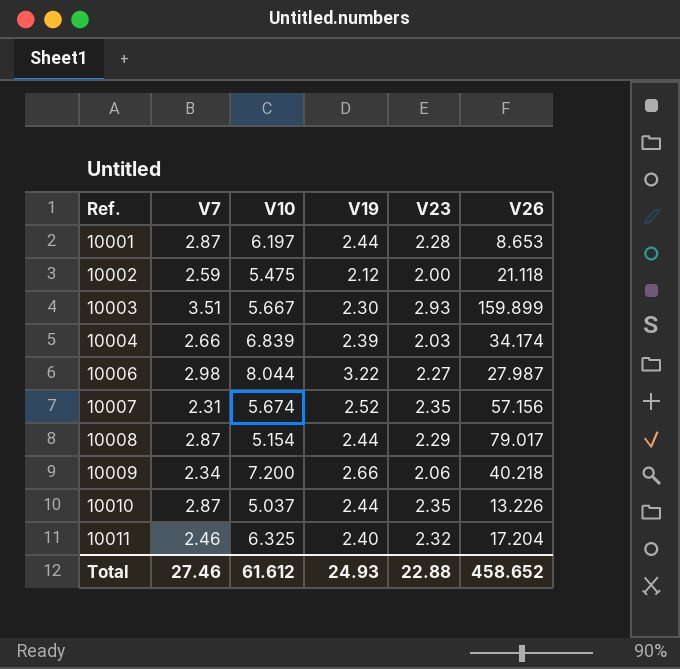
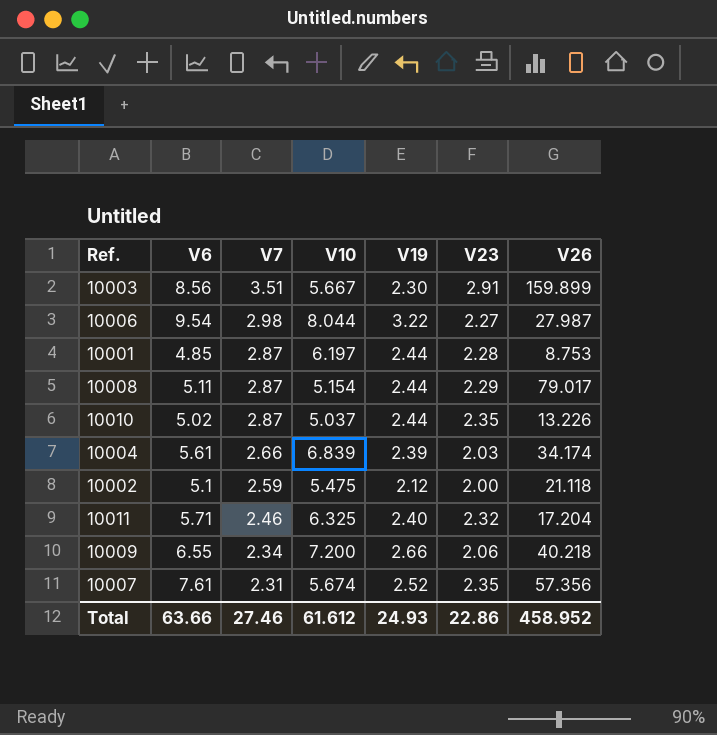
row order: Ref. ascending -> V7 descending
column V6 | position: none -> 2
10003 | V23: 2.93 -> 2.91
10001 | V26: 8.653 -> 8.753
10007 | V26: 57.156 -> 57.356
Total | V23: 22.88 -> 22.86
Total | V26: 458.652 -> 458.952

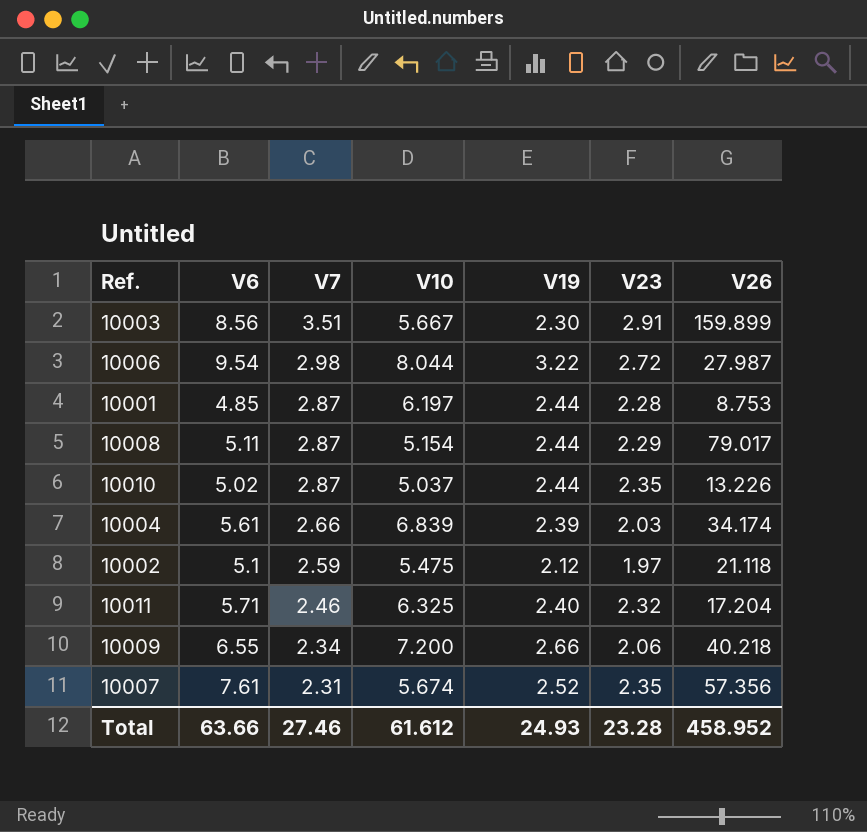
10006 | V23: 2.27 -> 2.72
10002 | V23: 2.00 -> 1.97
Total | V23: 22.86 -> 23.28

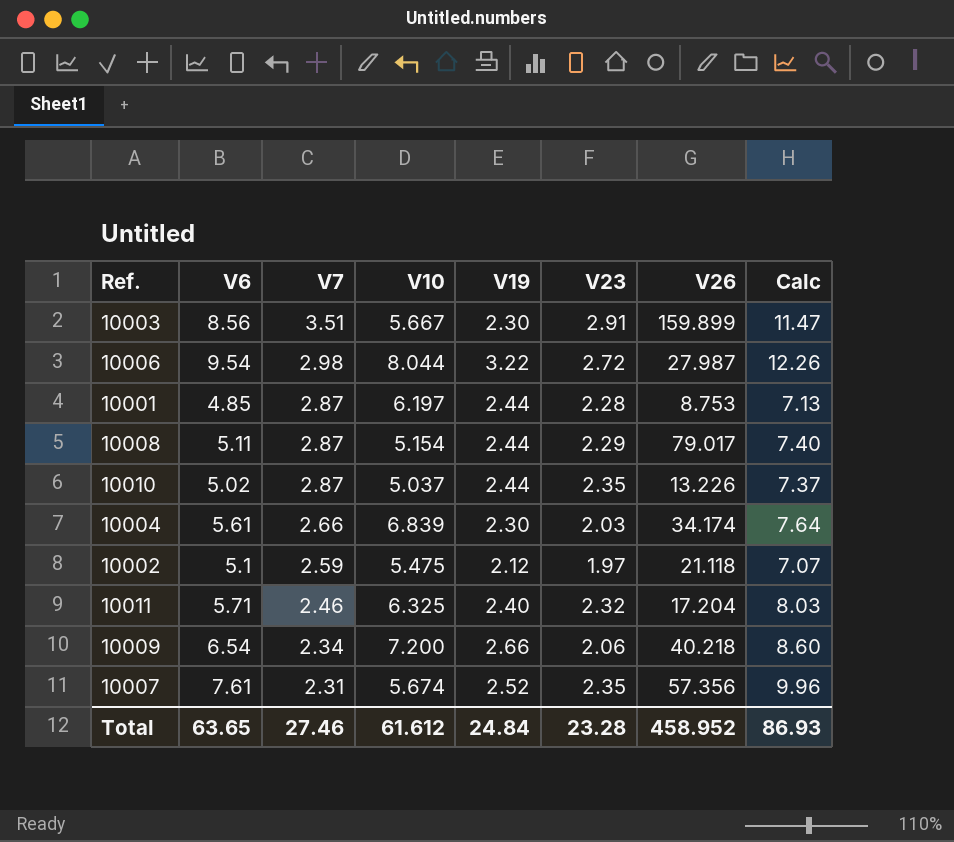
column Calc | formula: none -> [V6] + [V23]
10004 | V19: 2.39 -> 2.30
10009 | V6: 6.55 -> 6.54
Total | V6: 63.66 -> 63.65
Total | V19: 24.93 -> 24.84

